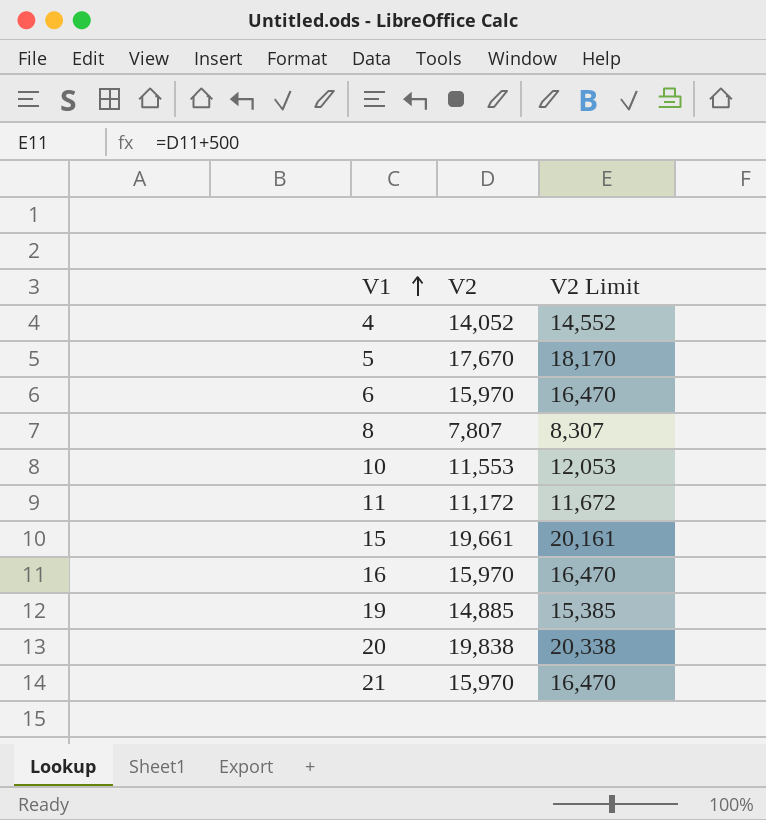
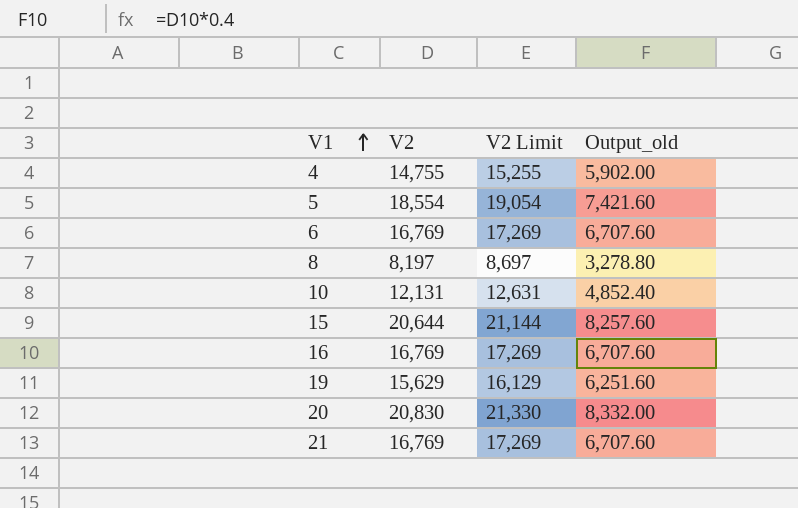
column Output_old | formula: none -> [V2] * 0.4
row 11: 11,172 | 11,672 -> none
4 | V2: 14,052 -> 14,755
4 | V2 Limit: 14,552 -> 15,255
5 | V2: 17,670 -> 18,554
5 | V2 Limit: 18,170 -> 19,054
6 | V2: 15,970 -> 16,769
6 | V2 Limit: 16,470 -> 17,269
8 | V2: 7,807 -> 8,197
8 | V2 Limit: 8,307 -> 8,697
10 | V2: 11,553 -> 12,131
10 | V2 Limit: 12,053 -> 12,631
15 | V2: 19,661 -> 20,644
15 | V2 Limit: 20,161 -> 21,144
16 | V2: 15,970 -> 16,769
16 | V2 Limit: 16,470 -> 17,269
19 | V2: 14,885 -> 15,629
19 | V2 Limit: 15,385 -> 16,129
20 | V2: 19,838 -> 20,830
20 | V2 Limit: 20,338 -> 21,330
21 | V2: 15,970 -> 16,769
21 | V2 Limit: 16,470 -> 17,269

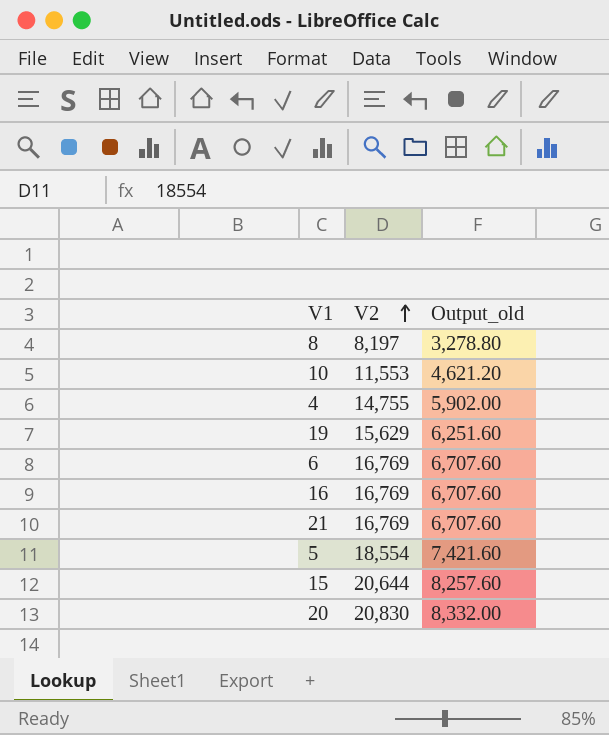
row order: V1 ascending -> V2 ascending
column V2 Limit | formula: [V2] + 500 -> none
10 | V2: 12,131 -> 11,553
10 | Output_old: 4,852.40 -> 4,621.20

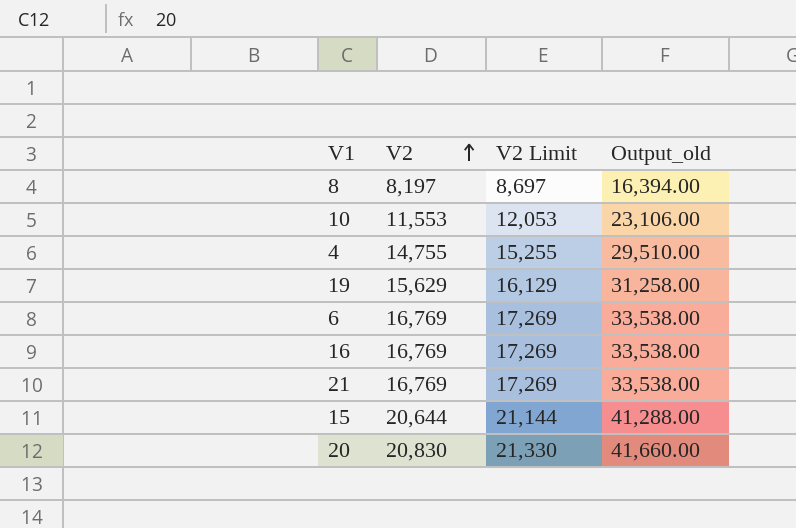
column V2 Limit | formula: none -> [V2] + 500
column Output_old | formula: [V2] * 0.4 -> [V2] * 2
row 5: 18,554 | 7,421.60 -> none

